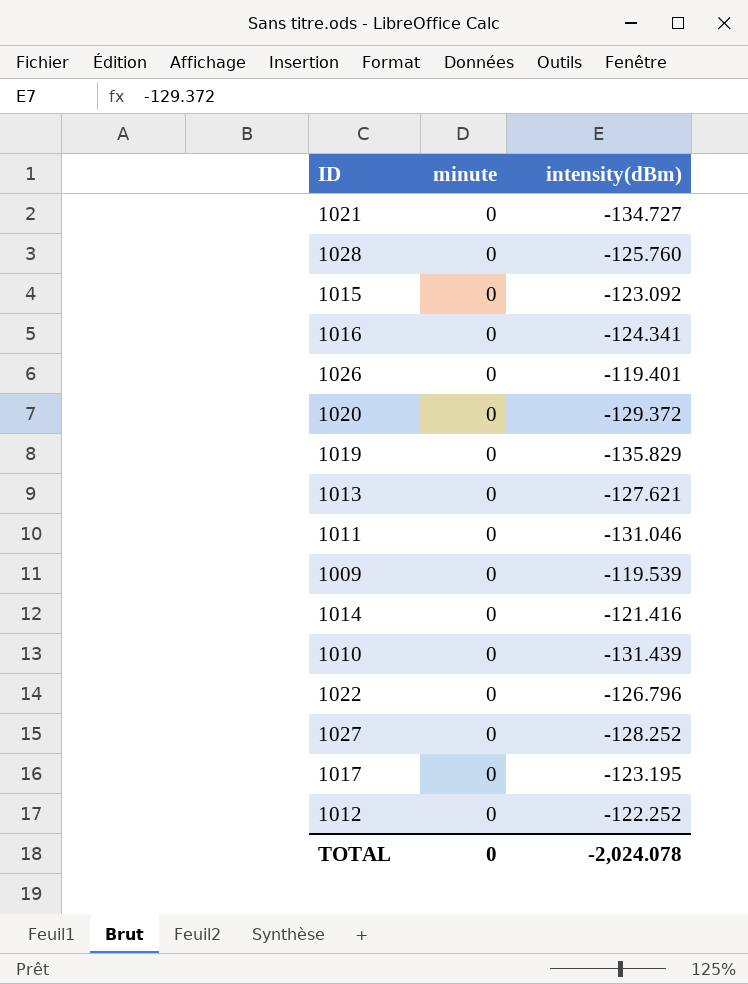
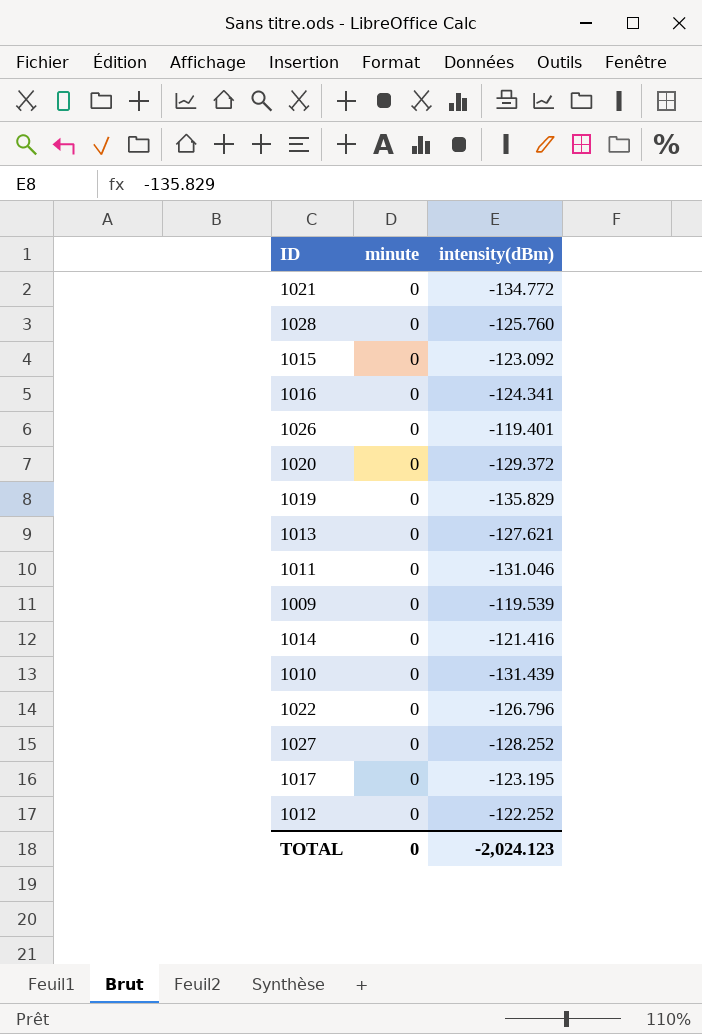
1021 | intensity(dBm): -134.727 -> -134.772
TOTAL | intensity(dBm): -2,024.078 -> -2,024.123

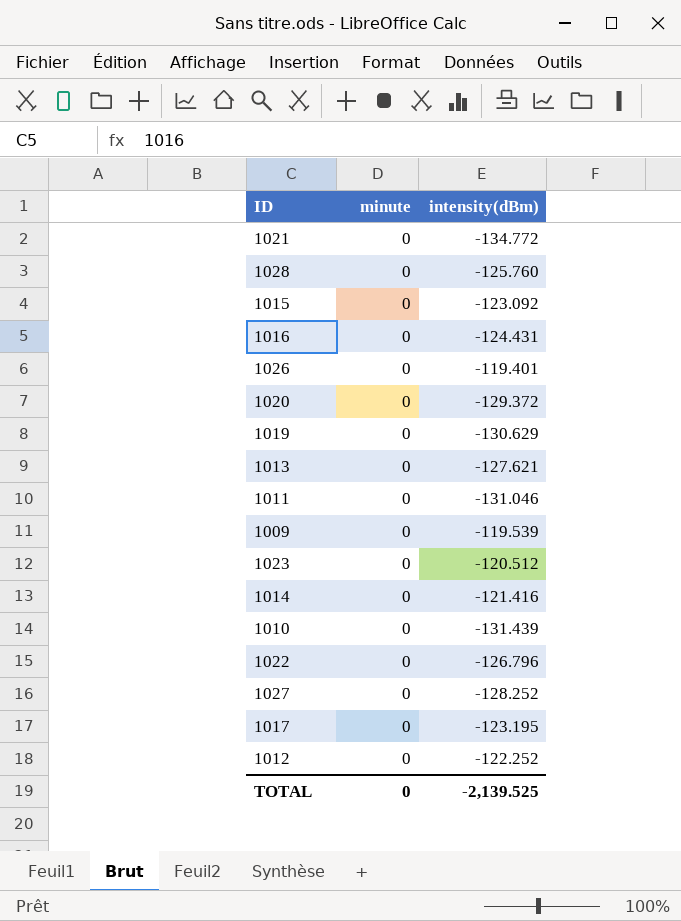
1016 | intensity(dBm): -124.341 -> -124.431
1019 | intensity(dBm): -135.829 -> -130.629
row 1023: none -> 0 | -120.512
TOTAL | intensity(dBm): -2,024.123 -> -2,139.525

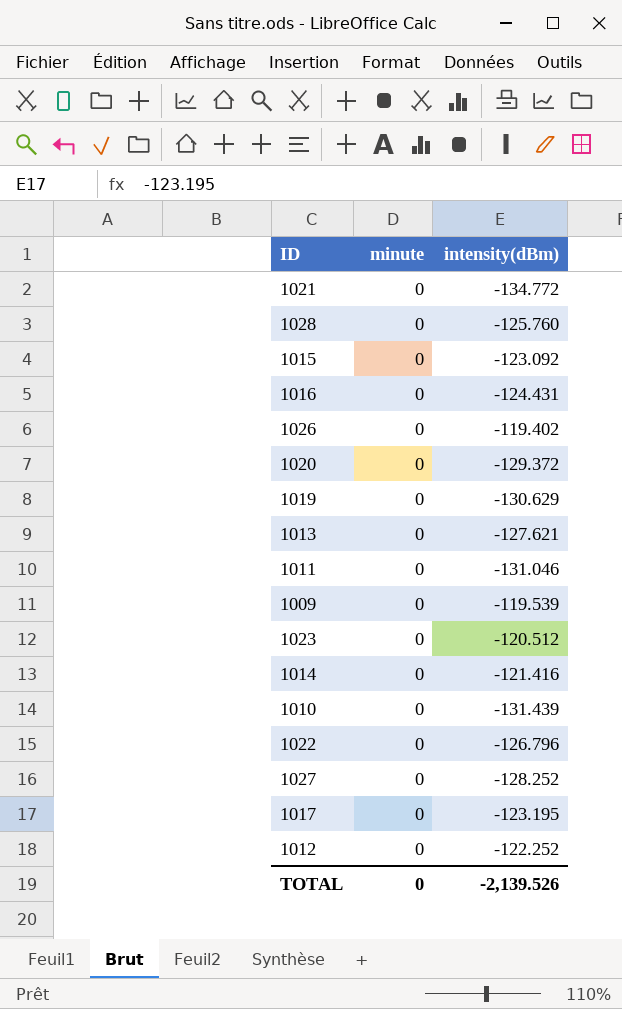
1026 | intensity(dBm): -119.401 -> -119.402
TOTAL | intensity(dBm): -2,139.525 -> -2,139.526

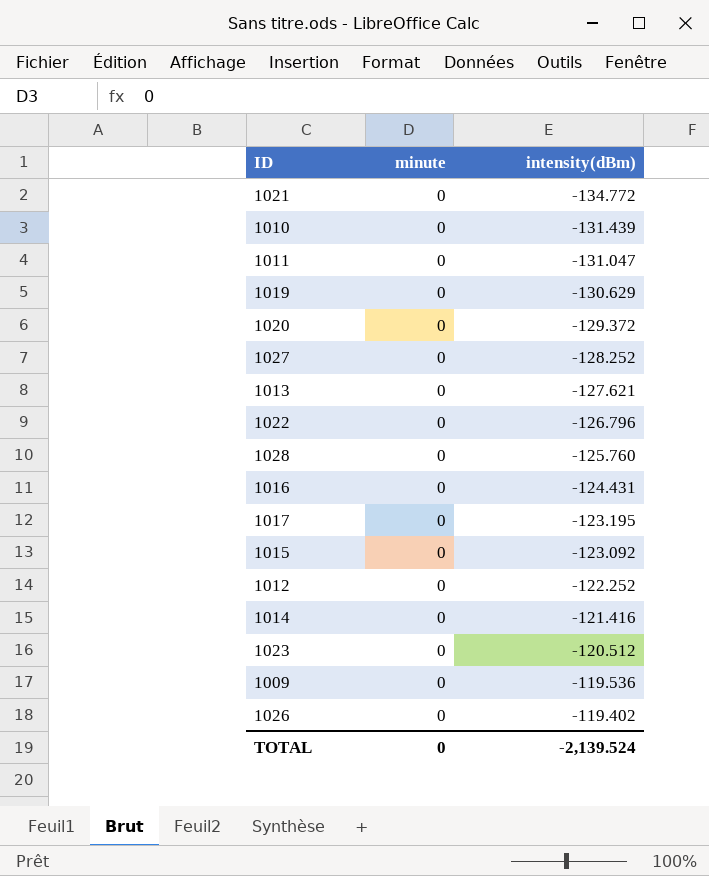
row order: none -> intensity(dBm) ascending
1011 | intensity(dBm): -131.046 -> -131.047
1009 | intensity(dBm): -119.539 -> -119.536
TOTAL | intensity(dBm): -2,139.526 -> -2,139.524

